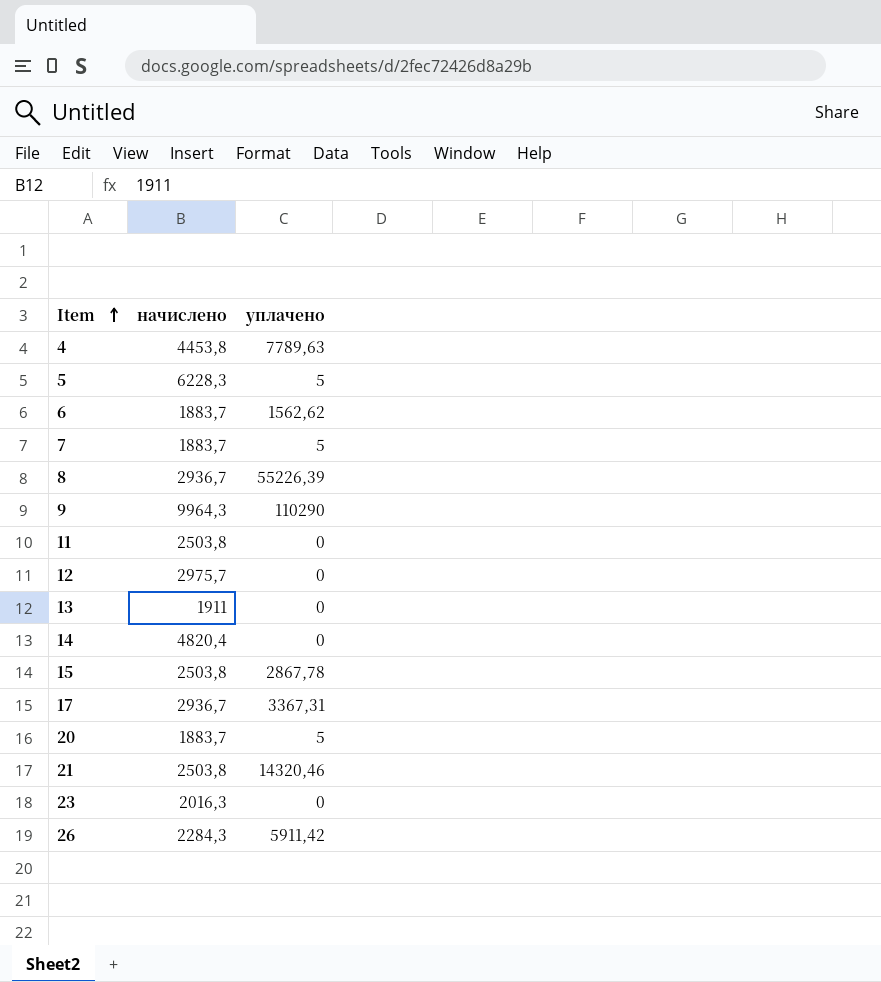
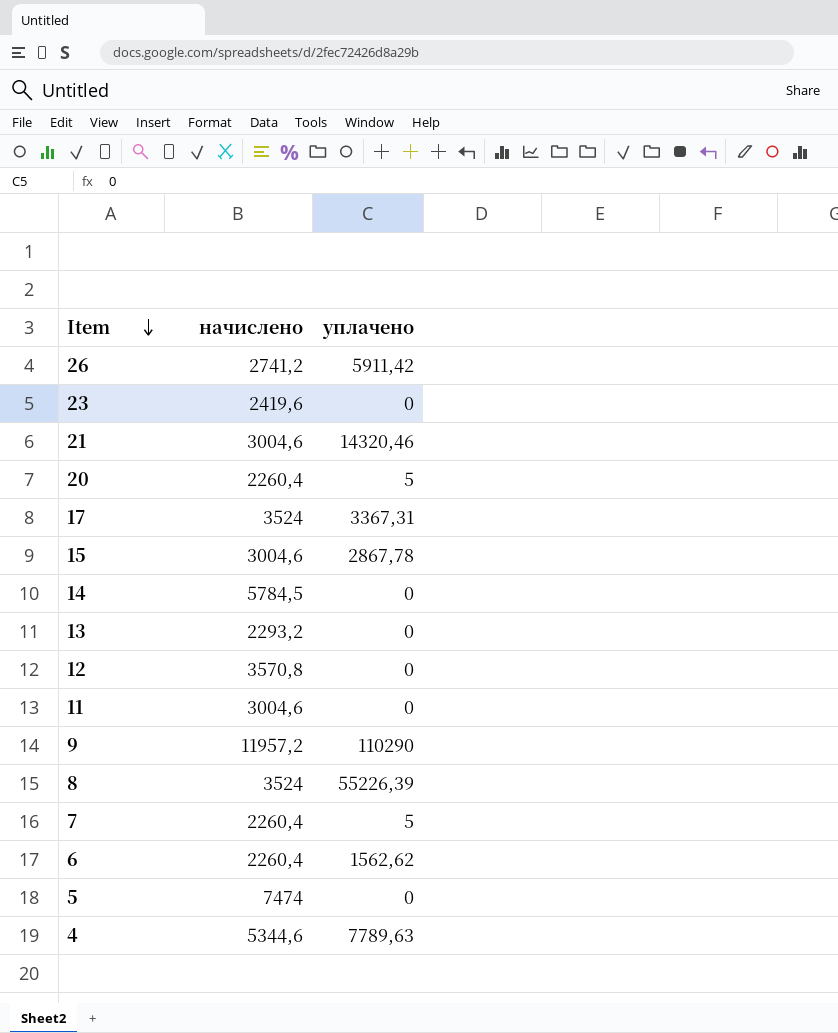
row order: Item ascending -> Item descending
26 | начислено: 2284,3 -> 2741,2
23 | начислено: 2016,3 -> 2419,6
21 | начислено: 2503,8 -> 3004,6
20 | начислено: 1883,7 -> 2260,4
17 | начислено: 2936,7 -> 3524
15 | начислено: 2503,8 -> 3004,6
14 | начислено: 4820,4 -> 5784,5
13 | начислено: 1911 -> 2293,2
12 | начислено: 2975,7 -> 3570,8
11 | начислено: 2503,8 -> 3004,6
9 | начислено: 9964,3 -> 11957,2
8 | начислено: 2936,7 -> 3524
7 | начислено: 1883,7 -> 2260,4
6 | начислено: 1883,7 -> 2260,4
5 | начислено: 6228,3 -> 7474
5 | уплачено: 5 -> 0
4 | начислено: 4453,8 -> 5344,6

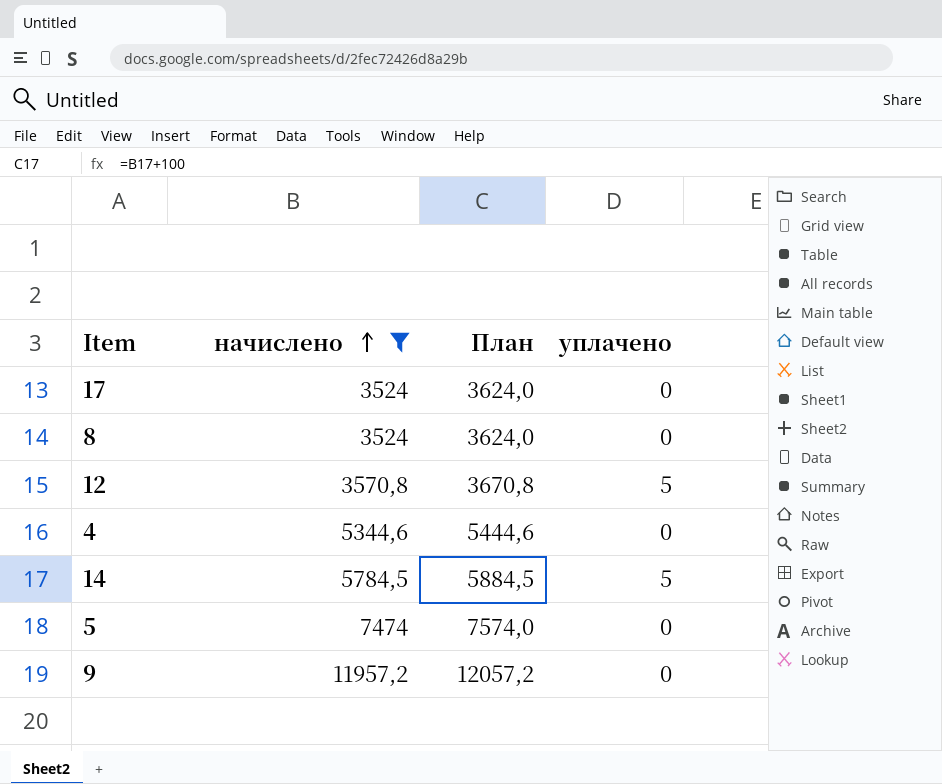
filter: none -> начислено >= 3524
row order: Item descending -> начислено ascending
column План | formula: none -> [начислено] + 100
17 | уплачено: 3367,31 -> 0
8 | уплачено: 55226,39 -> 0
12 | уплачено: 0 -> 5
4 | уплачено: 7789,63 -> 0
14 | уплачено: 0 -> 5
9 | уплачено: 110290 -> 0

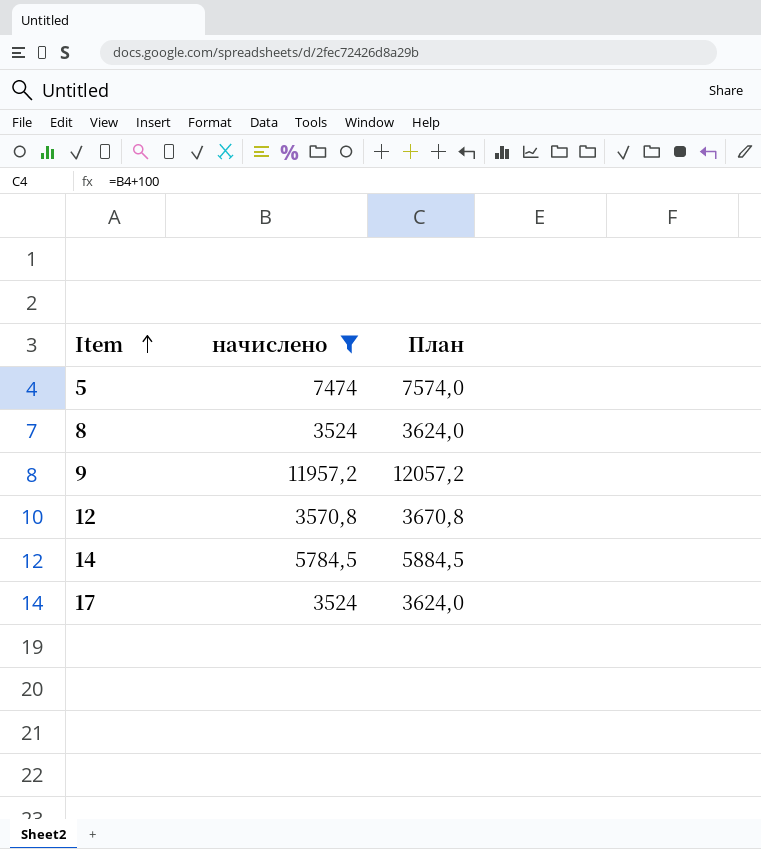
row order: начислено ascending -> Item ascending
column уплачено | position: 4 -> none
row 4: 5344,6 | 5444,6 | 0 -> none

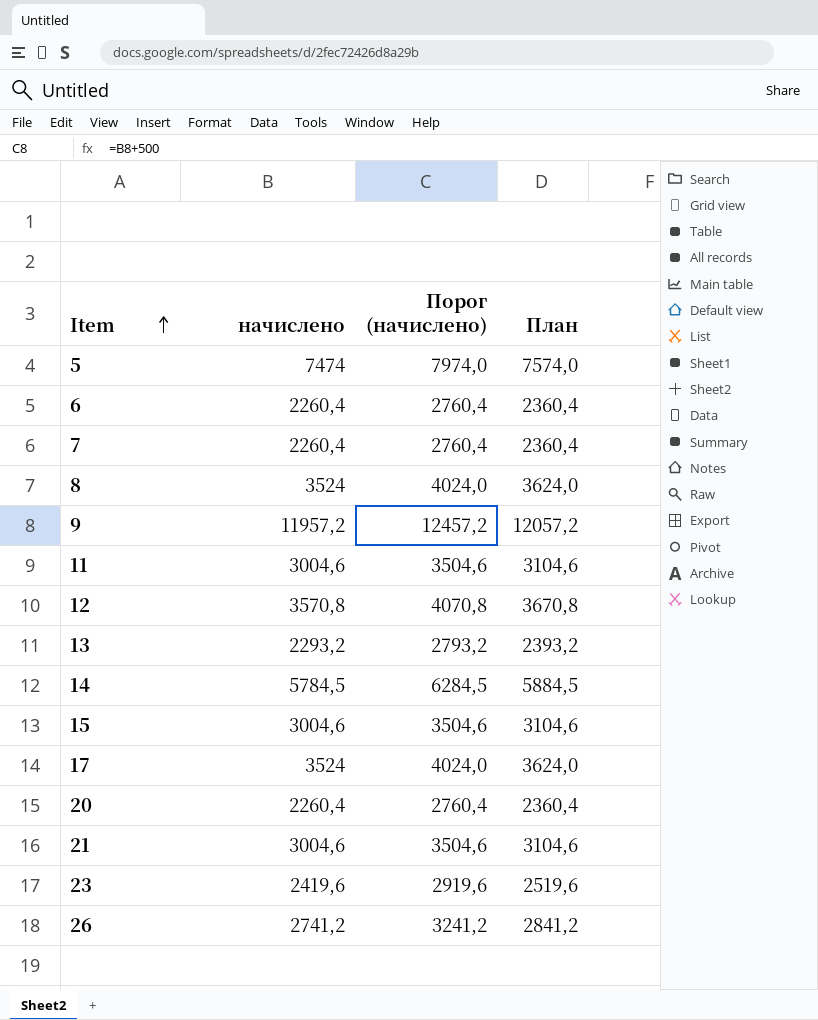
filter: начислено >= 3524 -> none
column Порог (начислено) | formula: none -> [начислено] + 500

